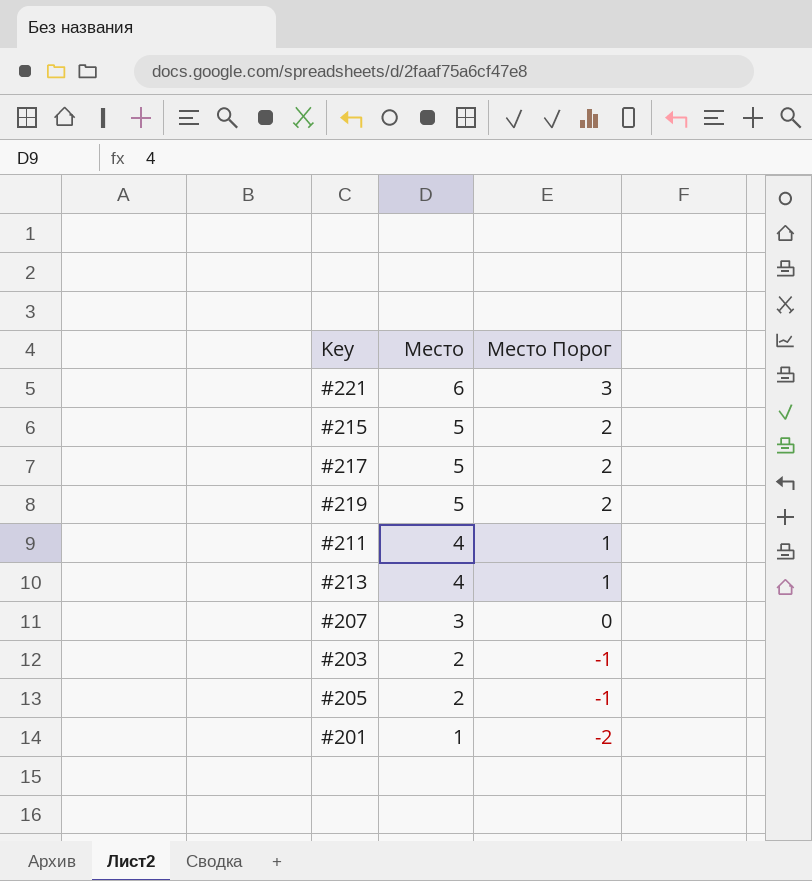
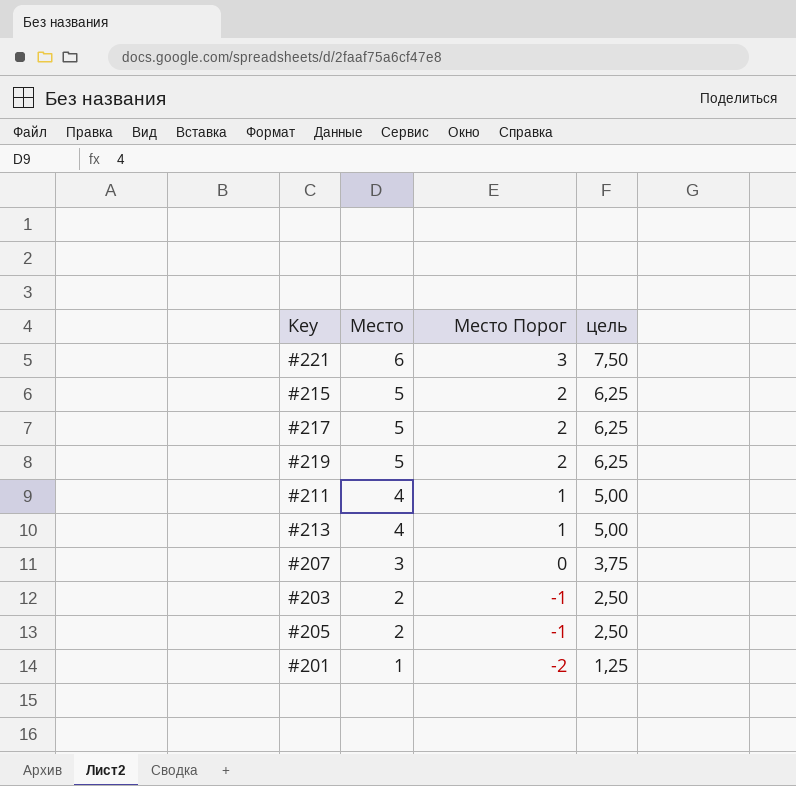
column цель | formula: none -> [Место] * 1,25

